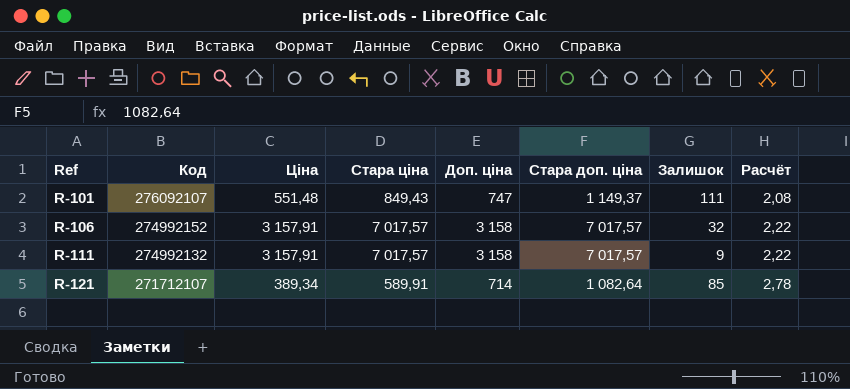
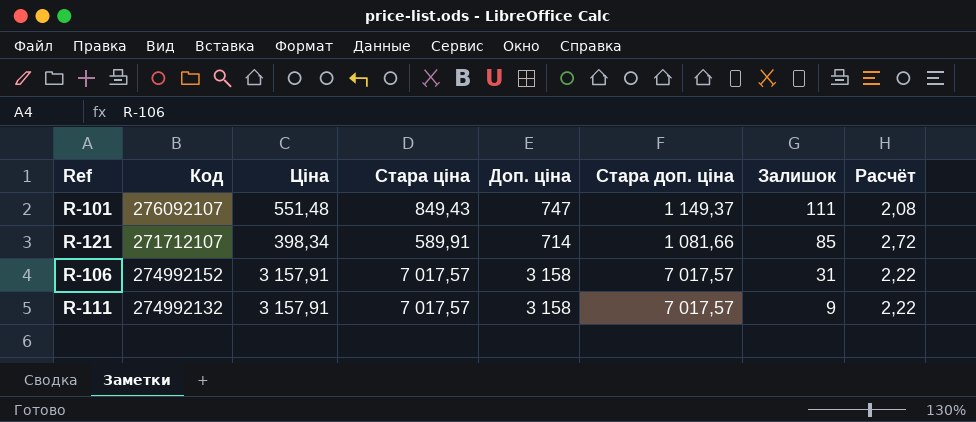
row order: Ref ascending -> Залишок descending
R-121 | Ціна: 389,34 -> 398,34
R-121 | Стара доп. ціна: 1 082,64 -> 1 081,66
R-121 | Расчёт: 2,78 -> 2,72
R-106 | Залишок: 32 -> 31

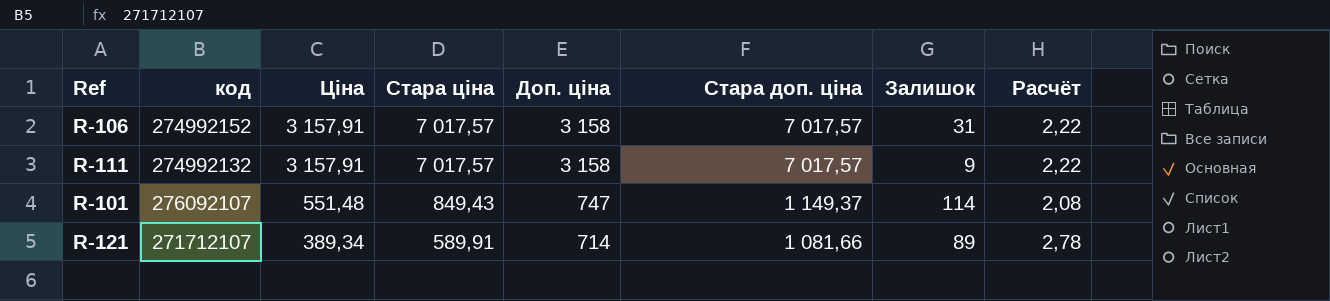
row order: Залишок descending -> Ціна descending
column name: Код -> код
R-101 | Залишок: 111 -> 114
R-121 | Ціна: 398,34 -> 389,34
R-121 | Залишок: 85 -> 89
R-121 | Расчёт: 2,72 -> 2,78

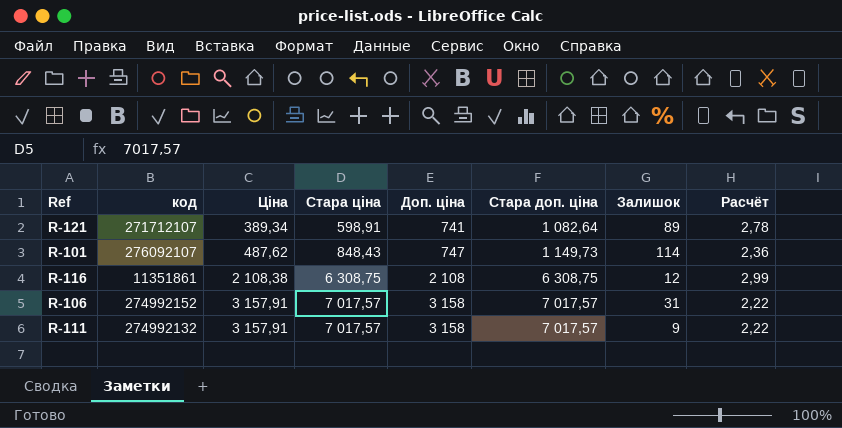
row order: Ціна descending -> Ціна ascending
R-121 | Стара ціна: 589,91 -> 598,91
R-121 | Доп. ціна: 714 -> 741
R-121 | Стара доп. ціна: 1 081,66 -> 1 082,64
R-101 | Ціна: 551,48 -> 487,62
R-101 | Стара ціна: 849,43 -> 848,43
R-101 | Стара доп. ціна: 1 149,37 -> 1 149,73
R-101 | Расчёт: 2,08 -> 2,36
row R-116: none -> 11351861 | 2 108,38 | 6 308,75 | 2 108 | 6 308,75 | 12 | 2,99

